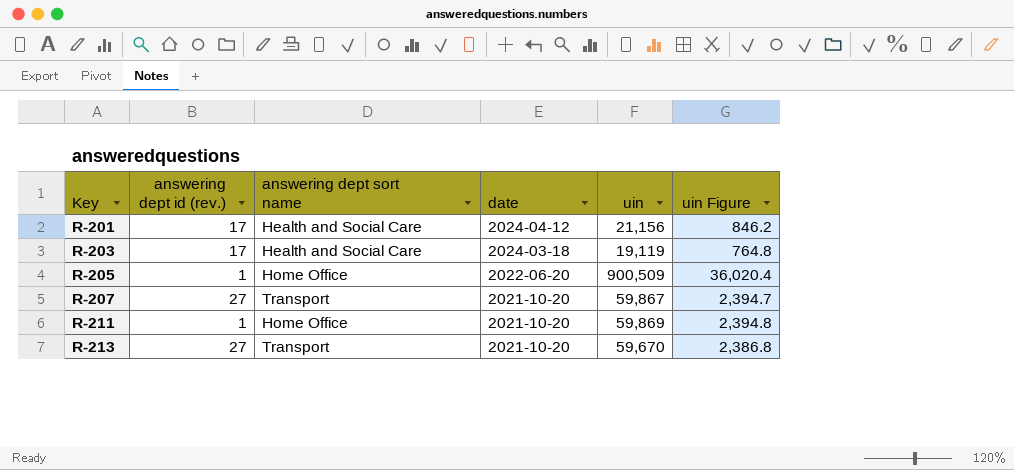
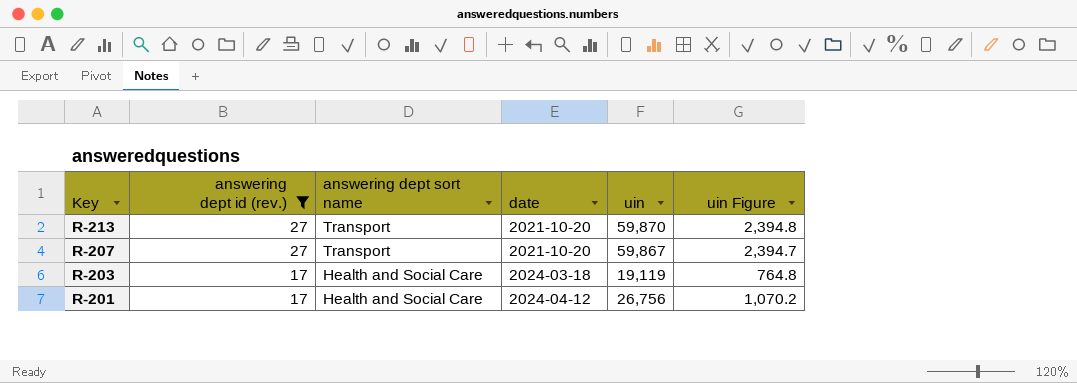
filter: none -> answering dept id (rev.) != 1
row order: Key ascending -> Key descending
R-213 | uin: 59,670 -> 59,870
R-213 | uin Figure: 2,386.8 -> 2,394.8
R-201 | uin: 21,156 -> 26,756
R-201 | uin Figure: 846.2 -> 1,070.2

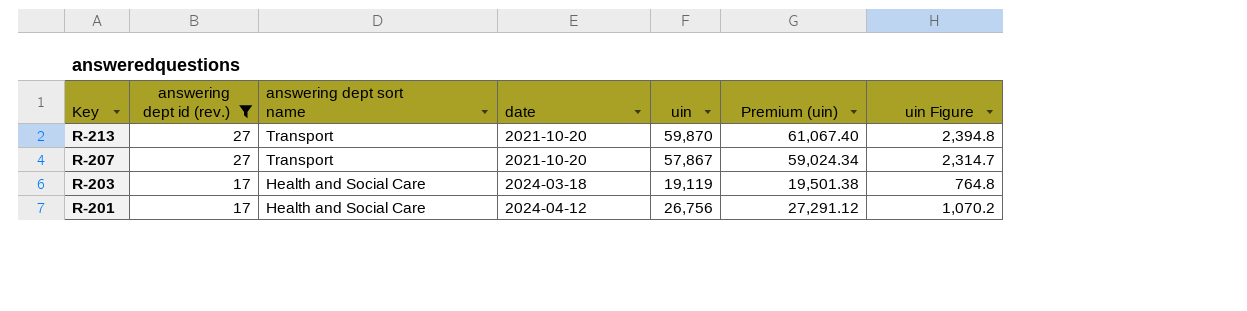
column Premium (uin) | formula: none -> [uin] * 1.02
R-207 | uin: 59,867 -> 57,867
R-207 | uin Figure: 2,394.7 -> 2,314.7

